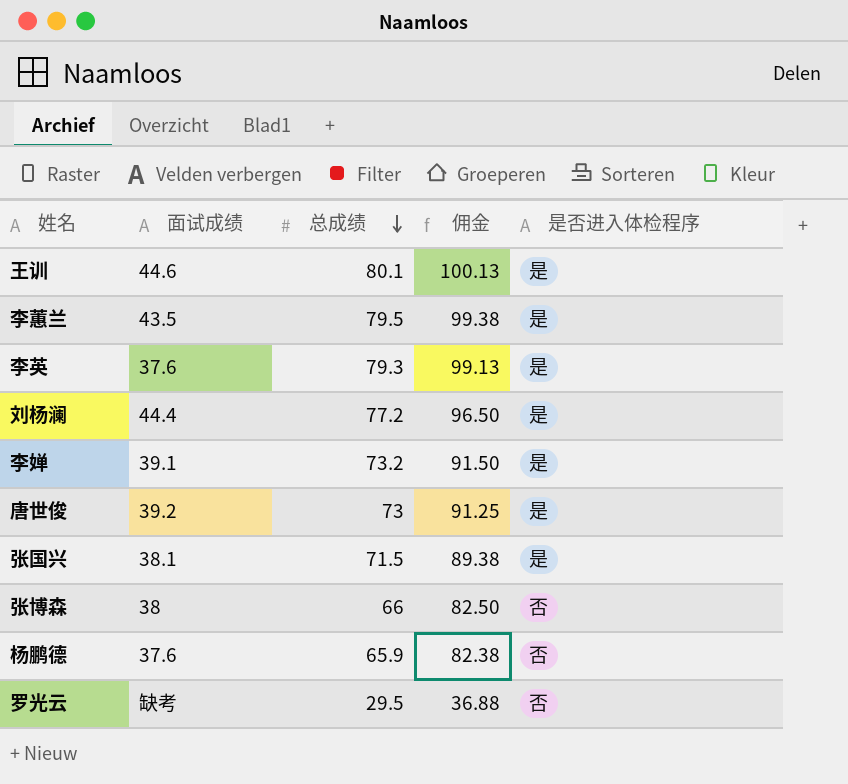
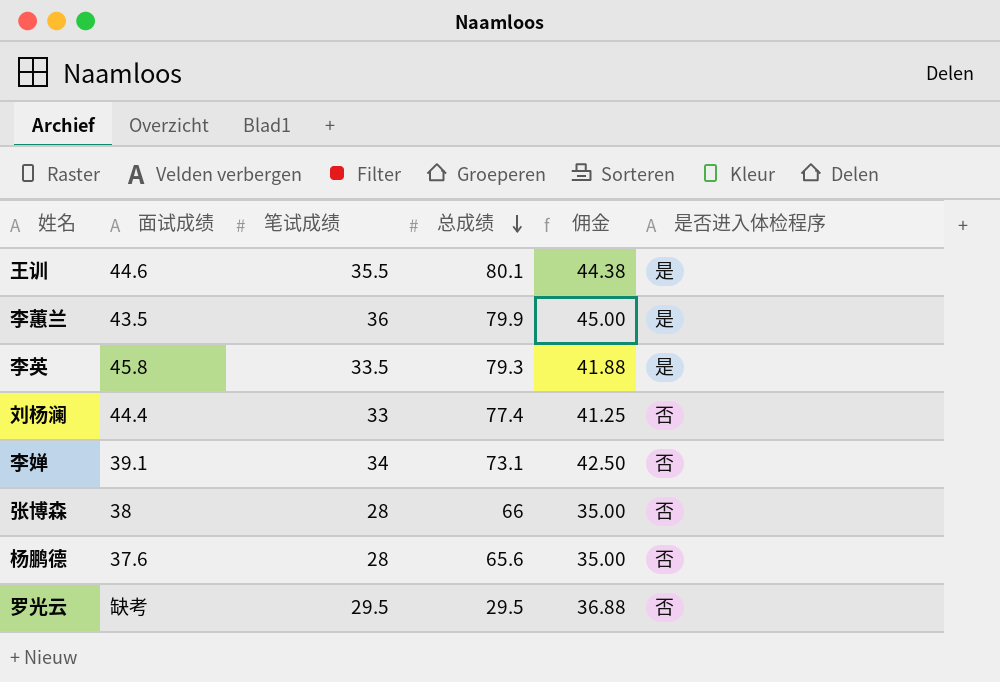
column 笔试成绩 | position: none -> 3
column 佣金 | formula: [总成绩] * 1.25 -> [笔试成绩] * 1.25
row 唐世俊: 39.2 | 73 | 91.25 | 是 -> none
row 张国兴: 38.1 | 71.5 | 89.38 | 是 -> none
李蕙兰 | 总成绩: 79.5 -> 79.9
李英 | 面试成绩: 37.6 -> 45.8
刘杨澜 | 总成绩: 77.2 -> 77.4
刘杨澜 | 是否进入体检程序: 是 -> 否
李婵 | 总成绩: 73.2 -> 73.1
李婵 | 是否进入体检程序: 是 -> 否
杨鹏德 | 总成绩: 65.9 -> 65.6

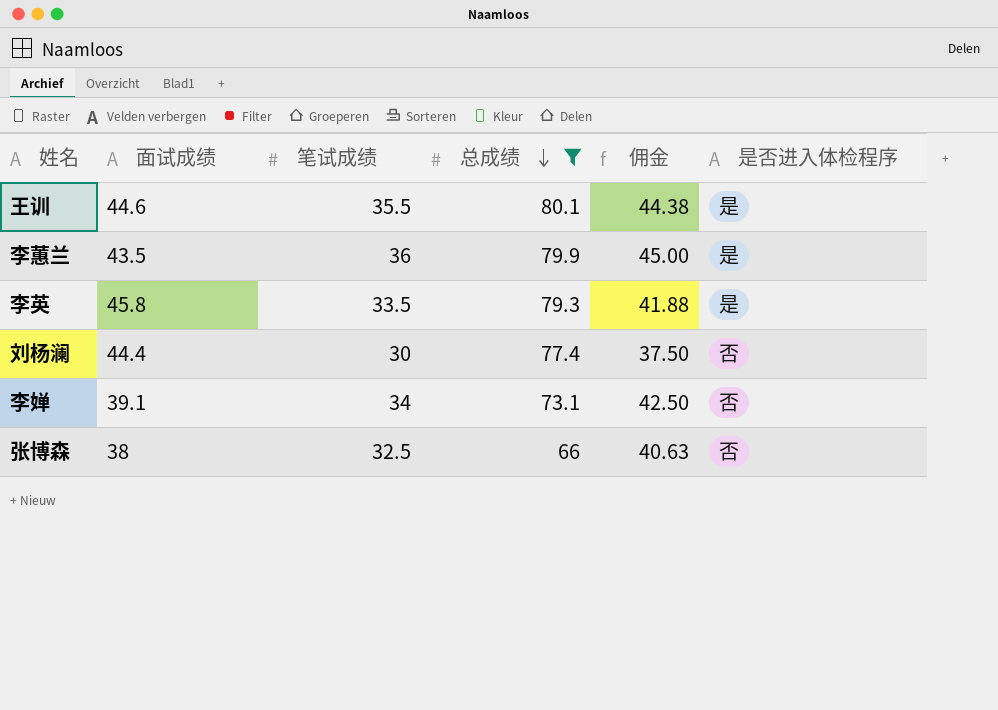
filter: none -> 总成绩 >= 66
刘杨澜 | 笔试成绩: 33 -> 30
刘杨澜 | 佣金: 41.25 -> 37.50
张博森 | 笔试成绩: 28 -> 32.5
张博森 | 佣金: 35.00 -> 40.63

